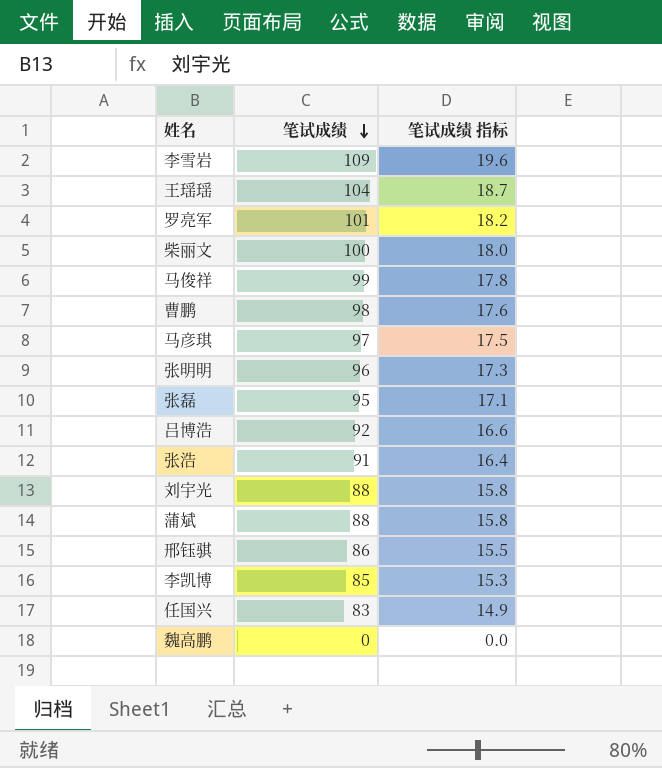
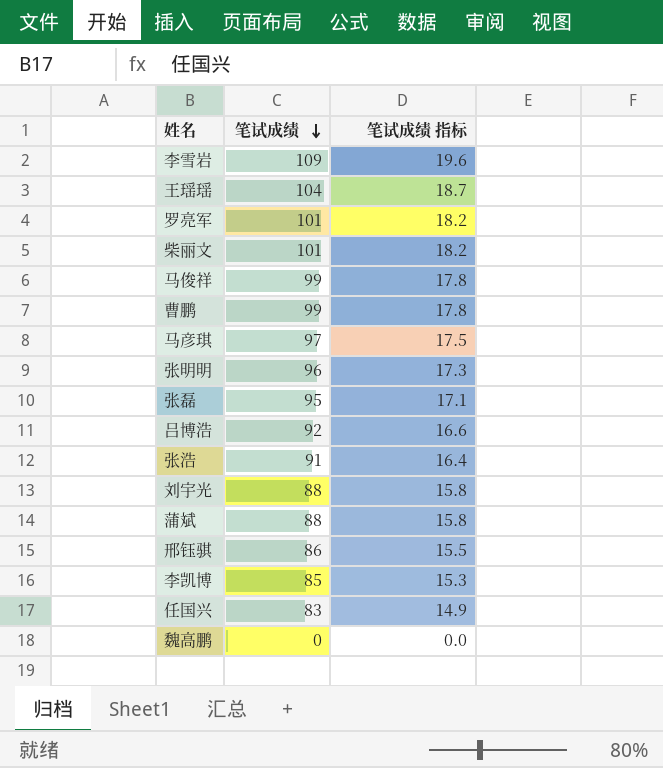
柴丽文 | 笔试成绩: 100 -> 101
柴丽文 | 笔试成绩 指标: 18.0 -> 18.2
曹鹏 | 笔试成绩: 98 -> 99
曹鹏 | 笔试成绩 指标: 17.6 -> 17.8

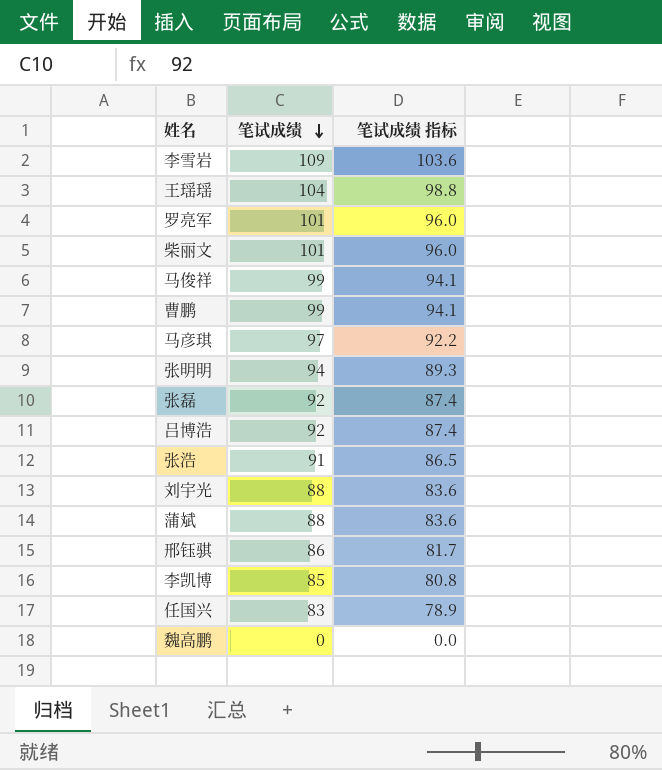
column 笔试成绩 指标 | formula: [笔试成绩] * 0.18 -> [笔试成绩] * 0.95
张明明 | 笔试成绩: 96 -> 94
张磊 | 笔试成绩: 95 -> 92

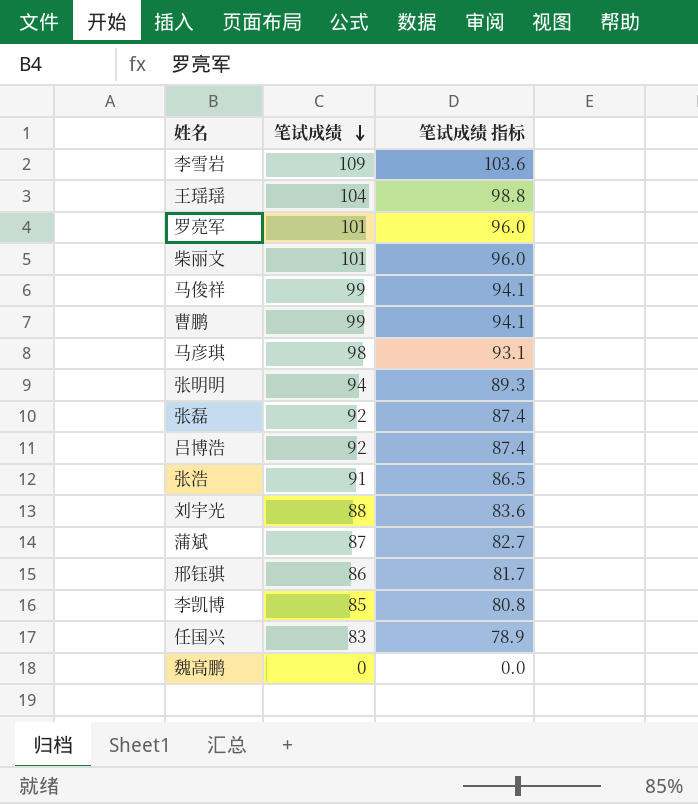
马彦琪 | 笔试成绩: 97 -> 98
马彦琪 | 笔试成绩 指标: 92.2 -> 93.1
蒲斌 | 笔试成绩: 88 -> 87
蒲斌 | 笔试成绩 指标: 83.6 -> 82.7

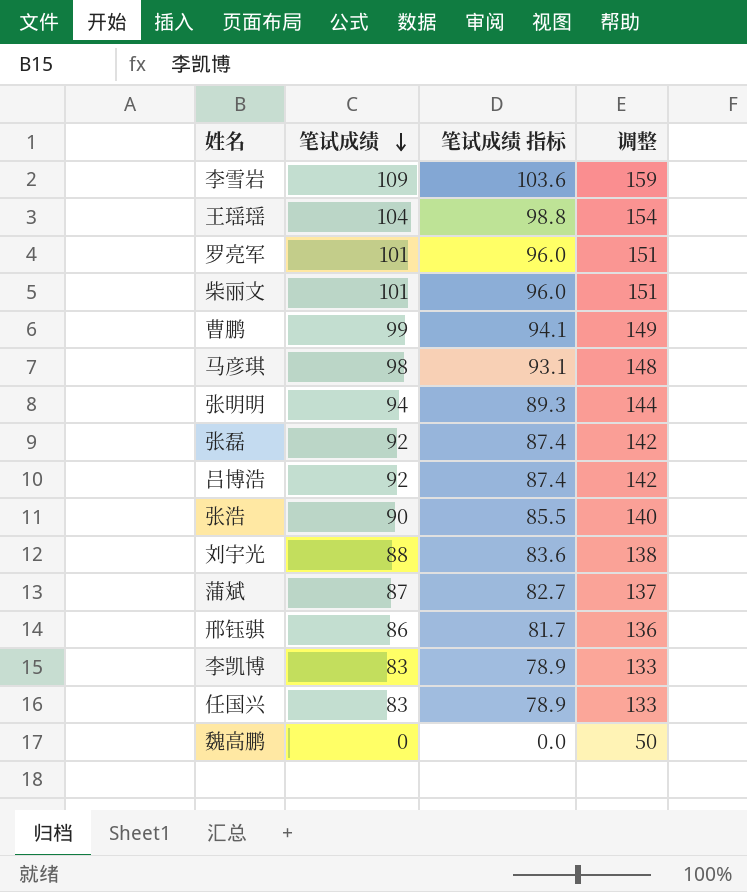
column 调整 | formula: none -> [笔试成绩] + 50
row 马俊祥: 99 | 94.1 -> none
张浩 | 笔试成绩: 91 -> 90
张浩 | 笔试成绩 指标: 86.5 -> 85.5
李凯博 | 笔试成绩: 85 -> 83
李凯博 | 笔试成绩 指标: 80.8 -> 78.9

